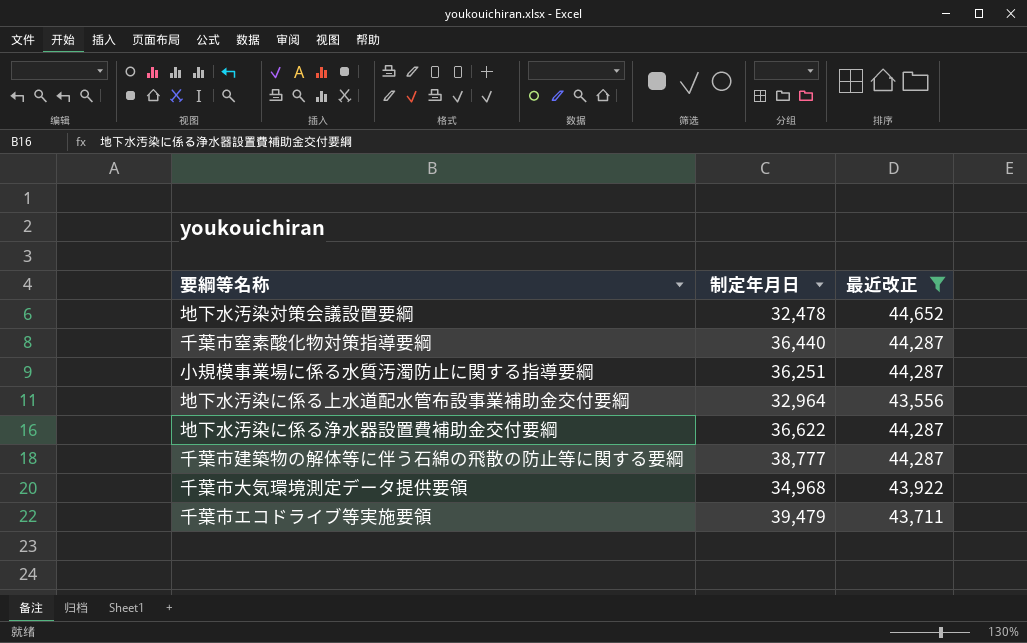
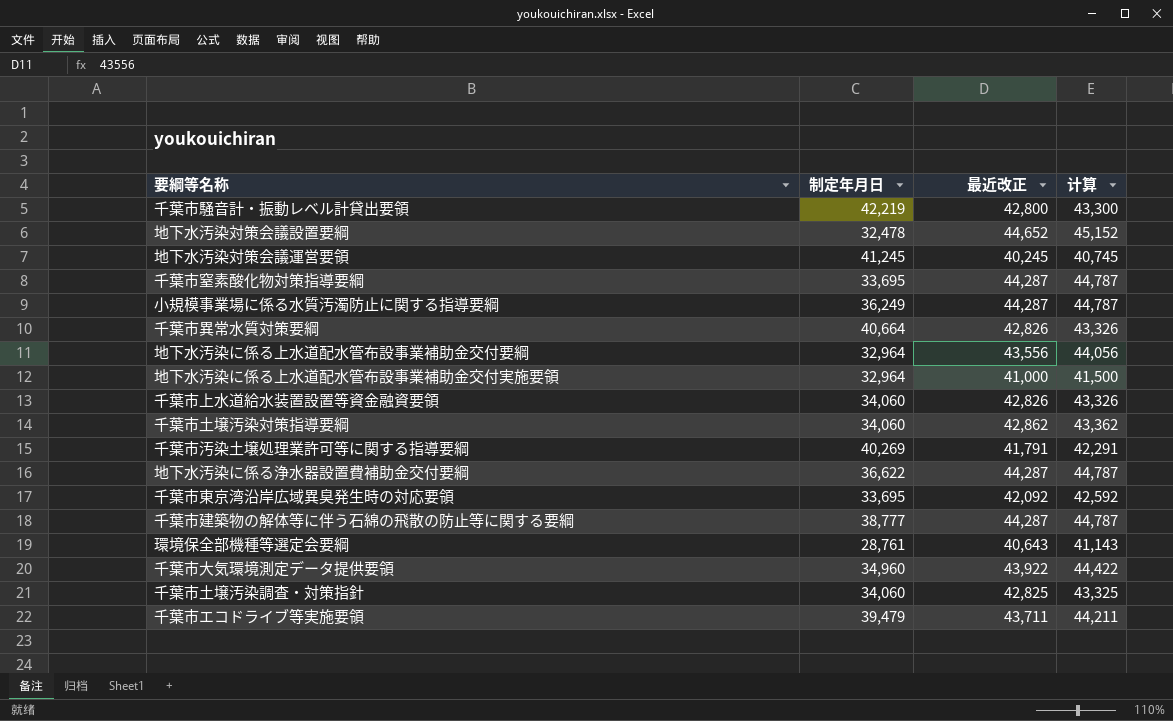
filter: 最近改正 >= 43,556 -> none
column 计算 | formula: none -> [最近改正] + 500
千葉市窒素酸化物対策指導要綱 | 制定年月日: 36,440 -> 33,695
小規模事業場に係る水質汚濁防止に関する指導要綱 | 制定年月日: 36,251 -> 36,249
千葉市大気環境測定データ提供要領 | 制定年月日: 34,968 -> 34,960

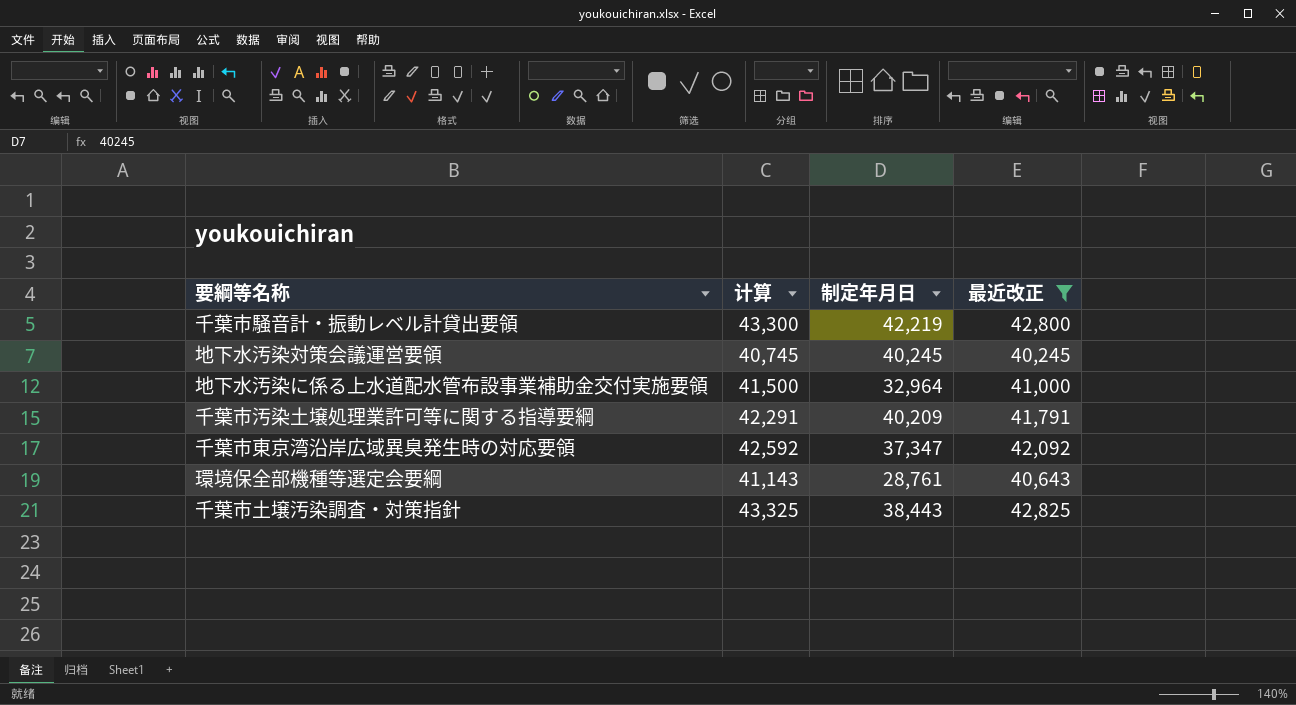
filter: none -> 最近改正 <= 42,825
column 计算 | position: 4 -> 2
地下水汚染対策会議運営要領 | 制定年月日: 41,245 -> 40,245
千葉市汚染土壌処理業許可等に関する指導要綱 | 制定年月日: 40,269 -> 40,209
千葉市東京湾沿岸広域異臭発生時の対応要領 | 制定年月日: 33,695 -> 37,347
千葉市土壌汚染調査・対策指針 | 制定年月日: 34,060 -> 38,443

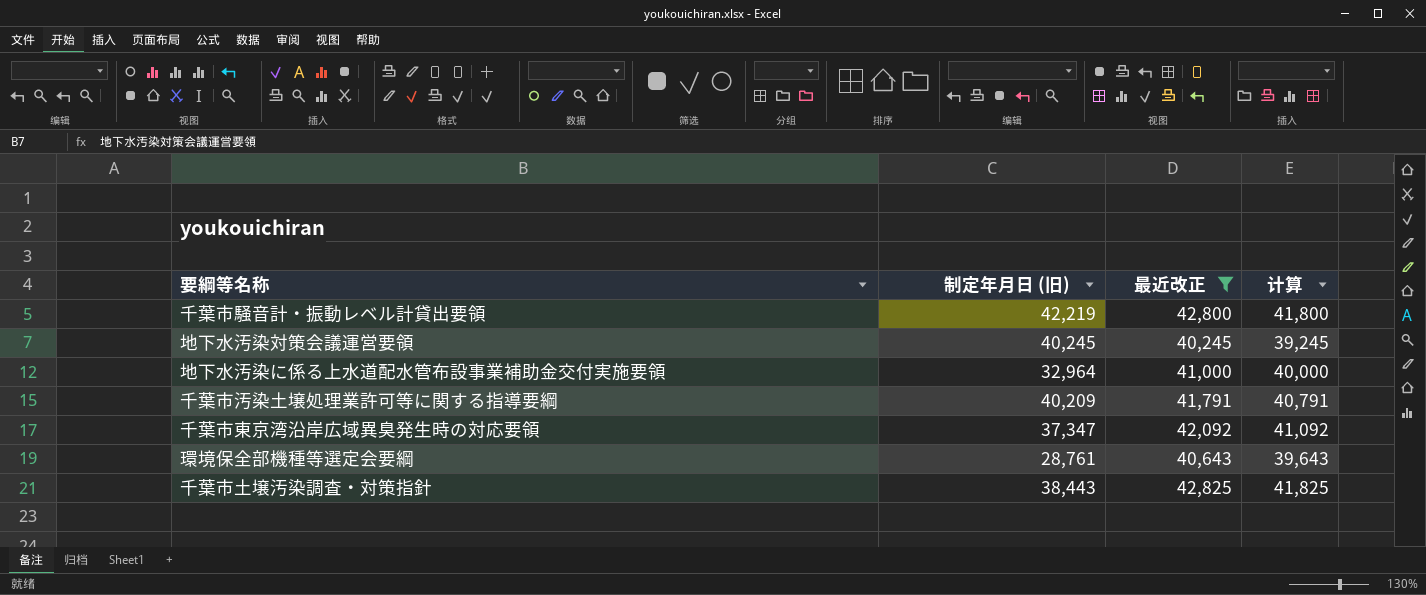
column name: 制定年月日 -> 制定年月日 (旧)
column 计算 | formula: [最近改正] + 500 -> [最近改正] - 1000
column 计算 | position: 2 -> 4

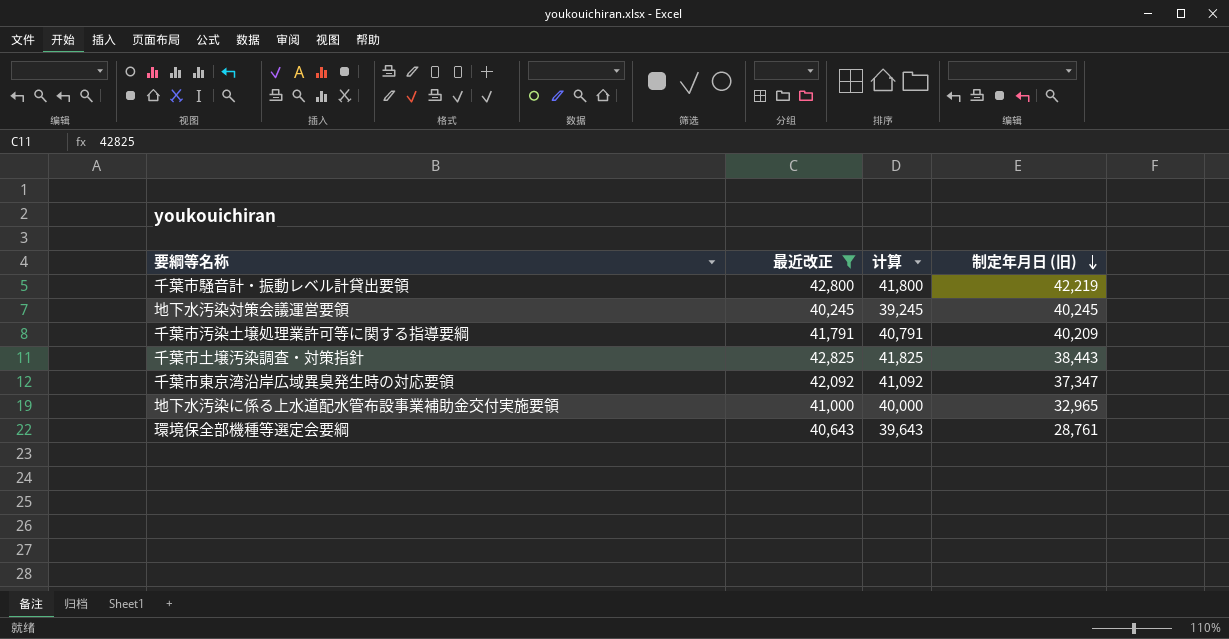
row order: none -> 制定年月日 (旧) descending
column 制定年月日 (旧) | position: 2 -> 4
地下水汚染に係る上水道配水管布設事業補助金交付実施要領 | 制定年月日 (旧): 32,964 -> 32,965

